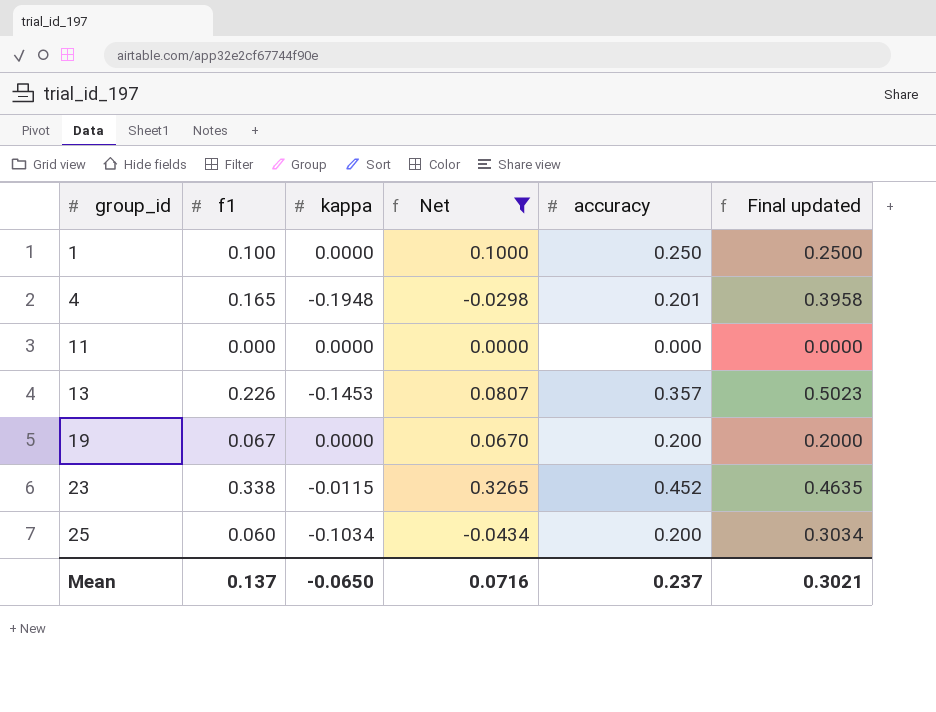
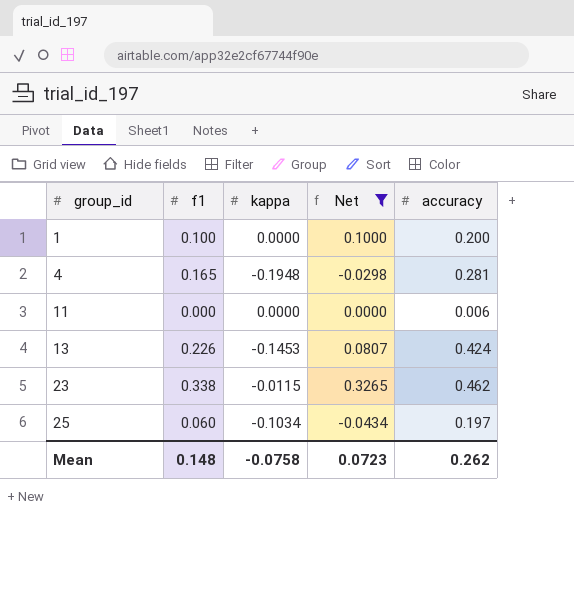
column Final updated | formula: [accuracy] - [kappa] -> none
row 19: 0.067 | 0.0000 | 0.0670 | 0.200 | 0.2000 -> none
1 | accuracy: 0.250 -> 0.200
4 | accuracy: 0.201 -> 0.281
11 | accuracy: 0.000 -> 0.006
13 | accuracy: 0.357 -> 0.424
23 | accuracy: 0.452 -> 0.462
25 | accuracy: 0.200 -> 0.197
Mean | f1: 0.137 -> 0.148
Mean | kappa: -0.0650 -> -0.0758
Mean | Net: 0.0716 -> 0.0723
Mean | accuracy: 0.237 -> 0.262

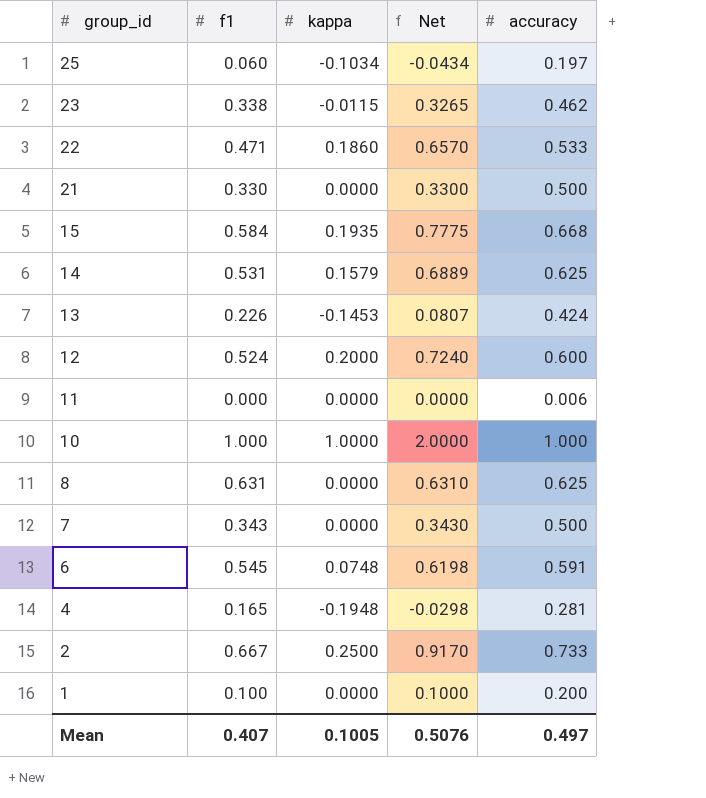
filter: Net <= 0.3265 -> none
row order: group_id ascending -> group_id descending
Mean | f1: 0.148 -> 0.407
Mean | kappa: -0.0758 -> 0.1005
Mean | Net: 0.0723 -> 0.5076
Mean | accuracy: 0.262 -> 0.497

